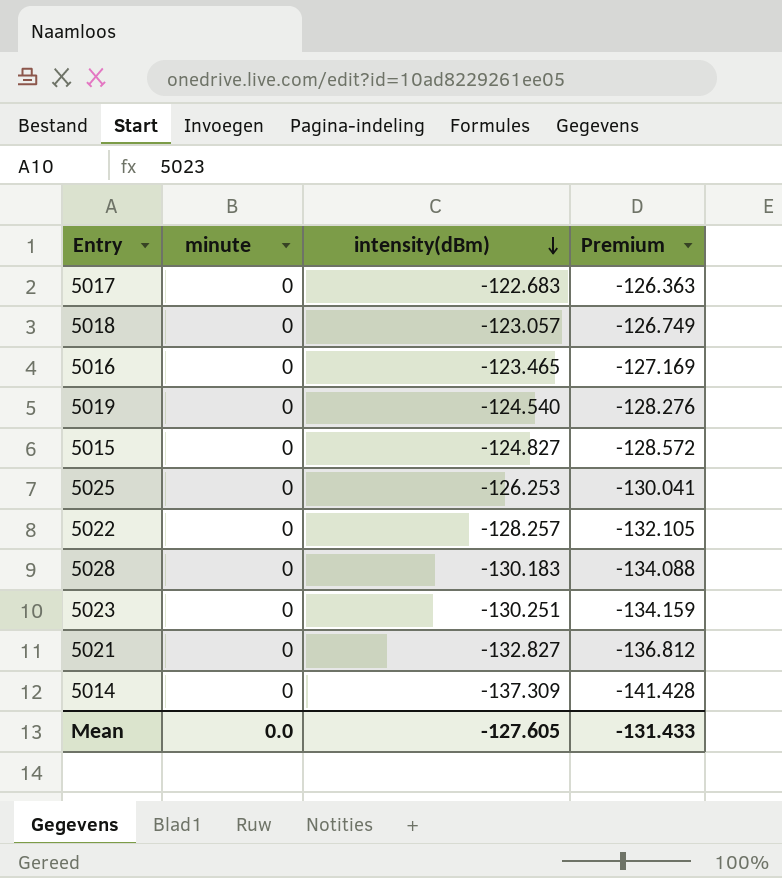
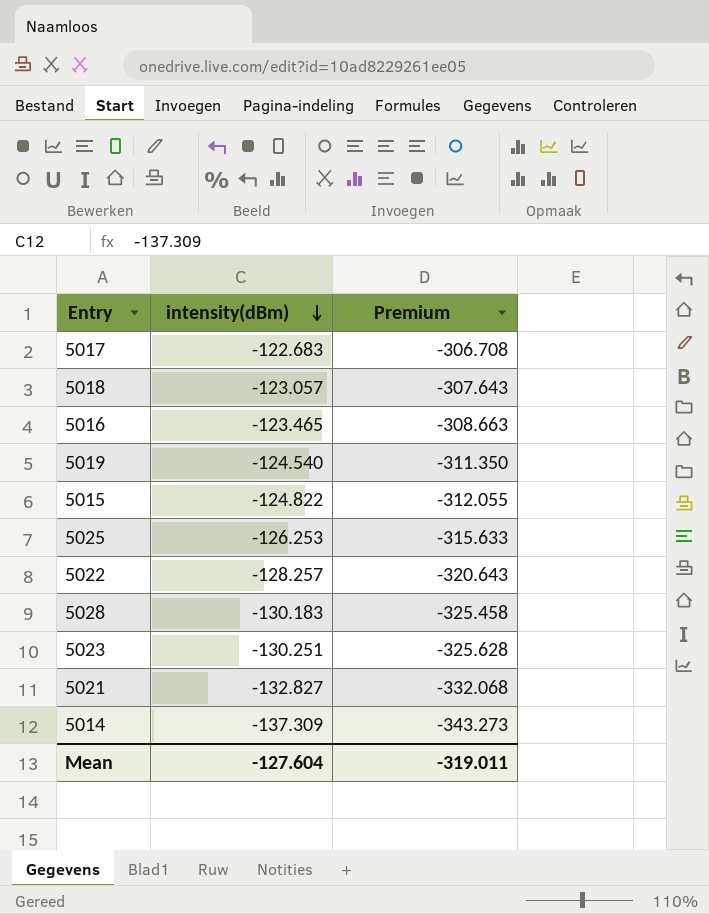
column minute | position: 2 -> none
column Premium | formula: [intensity(dBm)] * 1.03 -> [intensity(dBm)] * 2.5
5015 | intensity(dBm): -124.827 -> -124.822
Mean | intensity(dBm): -127.605 -> -127.604
Mean | Premium: -131.433 -> -319.011

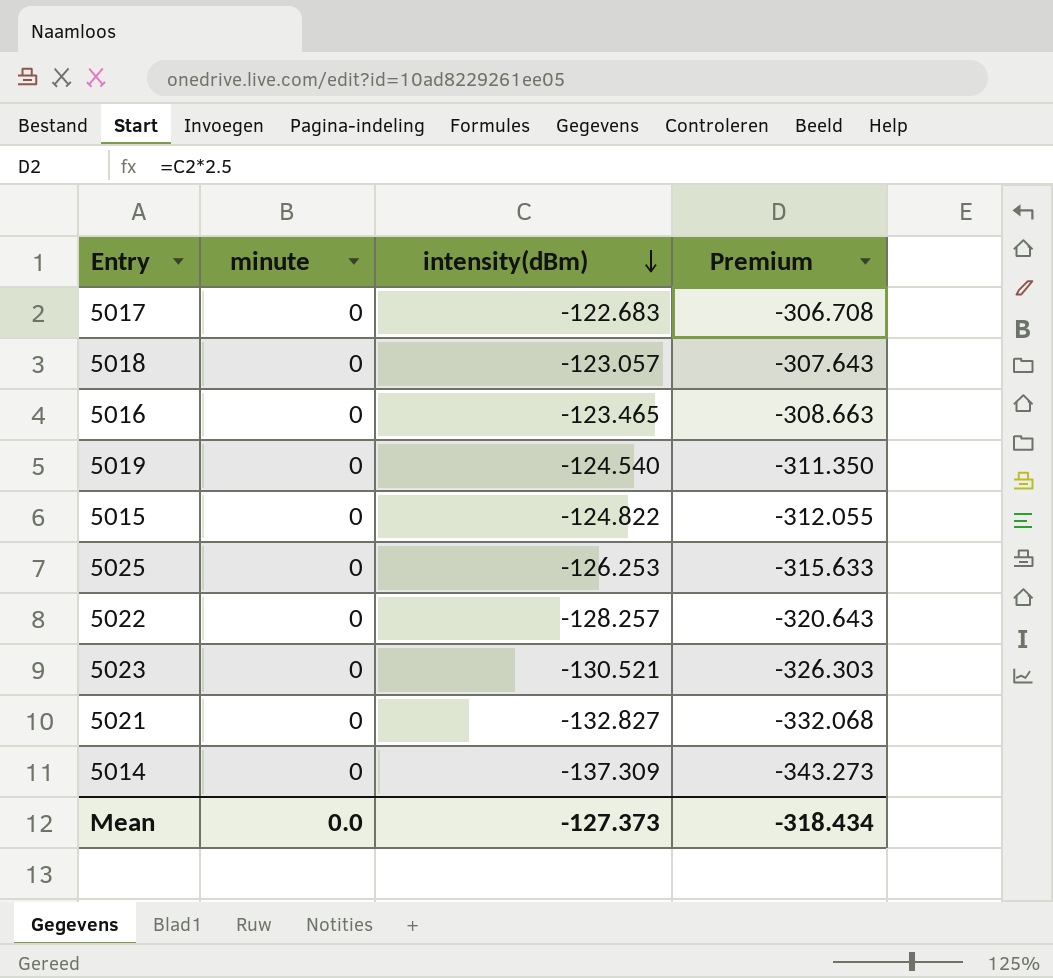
column minute | position: none -> 2
row 5028: -130.183 | -325.458 -> none
5023 | intensity(dBm): -130.251 -> -130.521
5023 | Premium: -325.628 -> -326.303
Mean | intensity(dBm): -127.604 -> -127.373
Mean | Premium: -319.011 -> -318.434

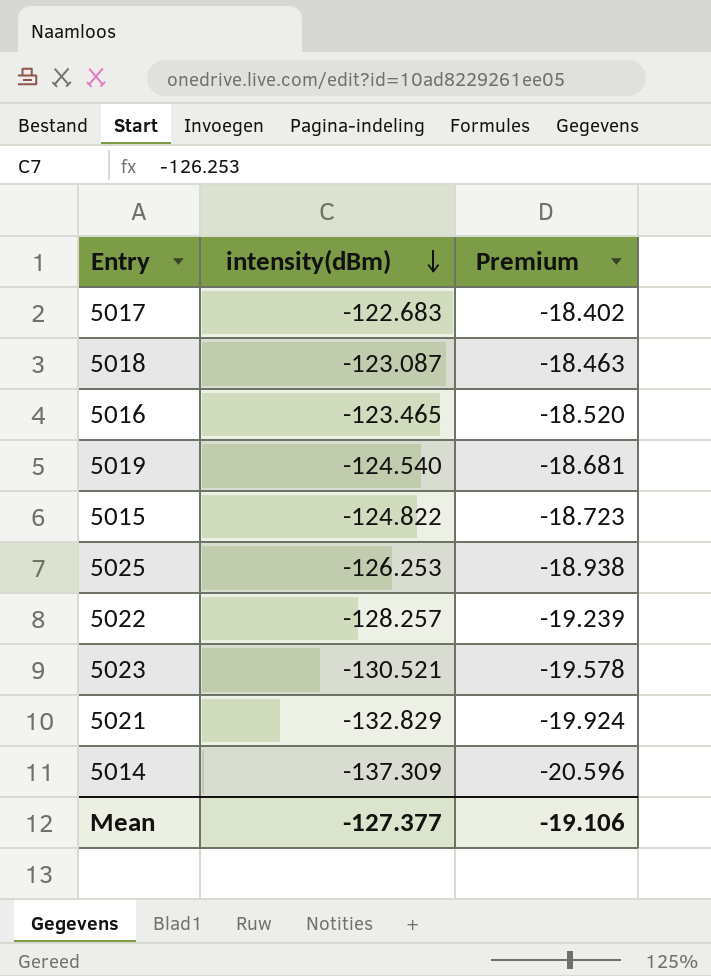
column minute | position: 2 -> none
column Premium | formula: [intensity(dBm)] * 2.5 -> [intensity(dBm)] * 0.15
5018 | intensity(dBm): -123.057 -> -123.087
5021 | intensity(dBm): -132.827 -> -132.829
Mean | intensity(dBm): -127.373 -> -127.377
Mean | Premium: -318.434 -> -19.106

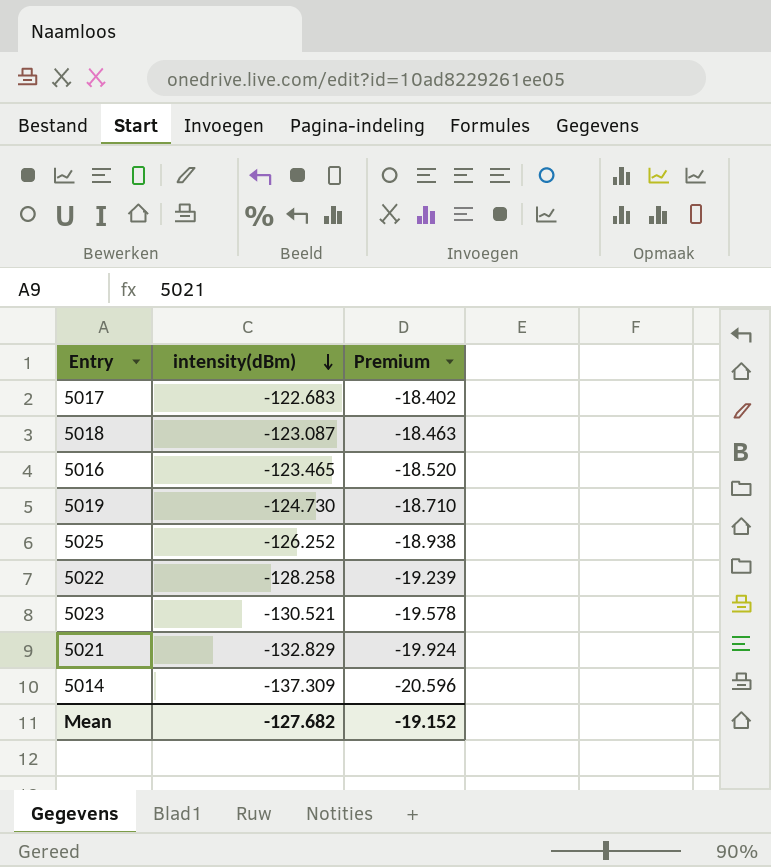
row 5015: -124.822 | -18.723 -> none
5019 | intensity(dBm): -124.540 -> -124.730
5019 | Premium: -18.681 -> -18.710
5025 | intensity(dBm): -126.253 -> -126.252
5022 | intensity(dBm): -128.257 -> -128.258
Mean | intensity(dBm): -127.377 -> -127.682
Mean | Premium: -19.106 -> -19.152

